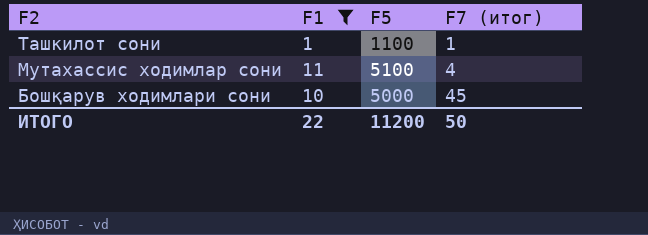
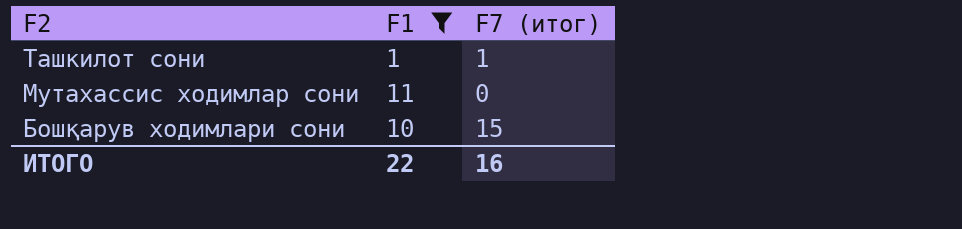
column F5 | position: 3 -> none
Мутахассис ходимлар сони | F7 (итог): 4 -> 0
Бошқарув ходимлари сони | F7 (итог): 45 -> 15
ИТОГО | F7 (итог): 50 -> 16

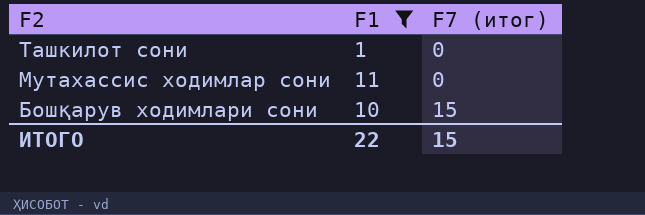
Ташкилот сони | F7 (итог): 1 -> 0
ИТОГО | F7 (итог): 16 -> 15

